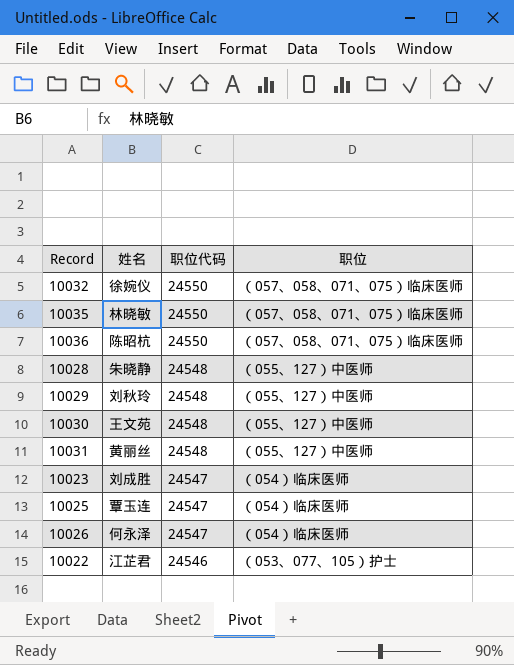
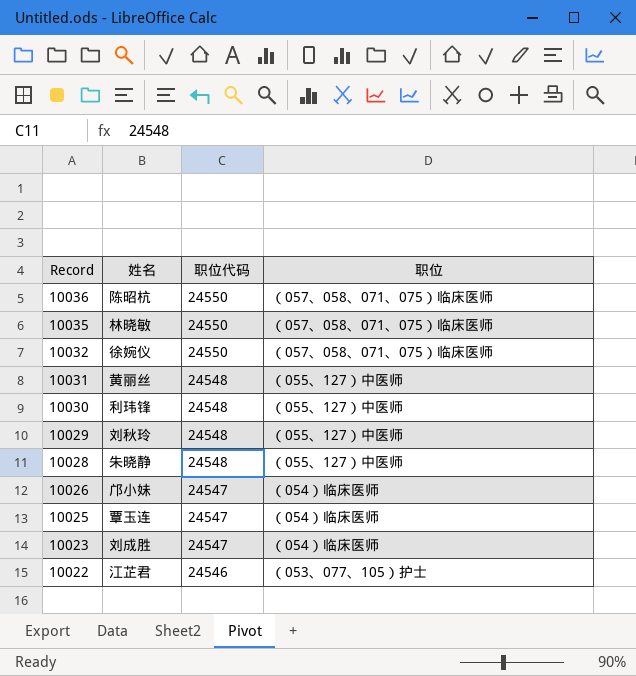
row order: 职位代码 descending -> Record descending
10030 | 姓名: 王文苑 -> 利玮锋
10026 | 姓名: 何永泽 -> 邝小妹

